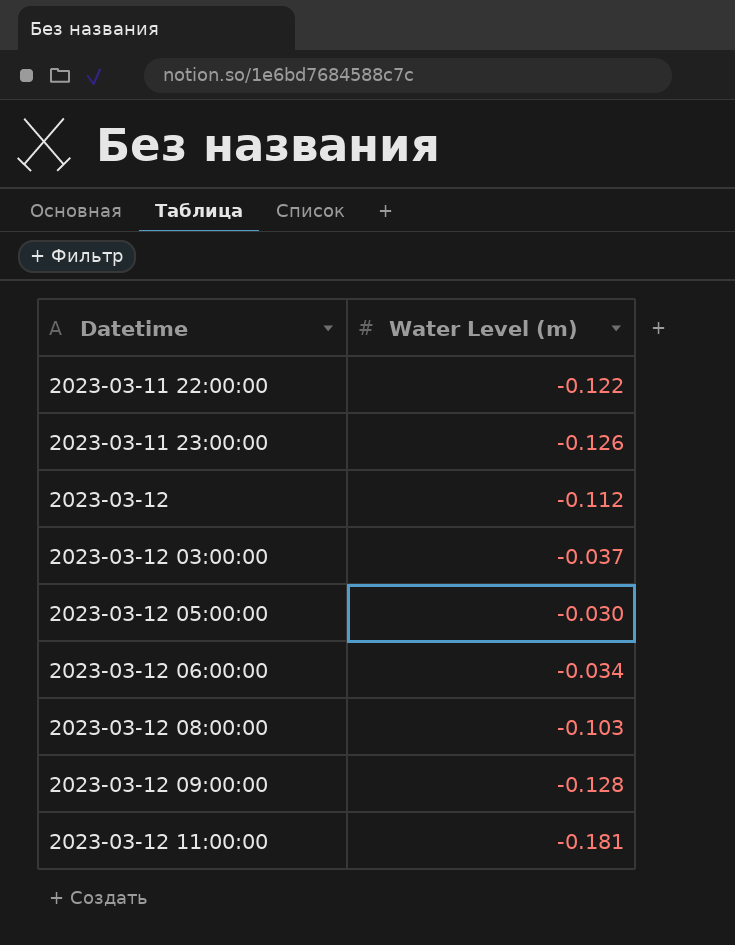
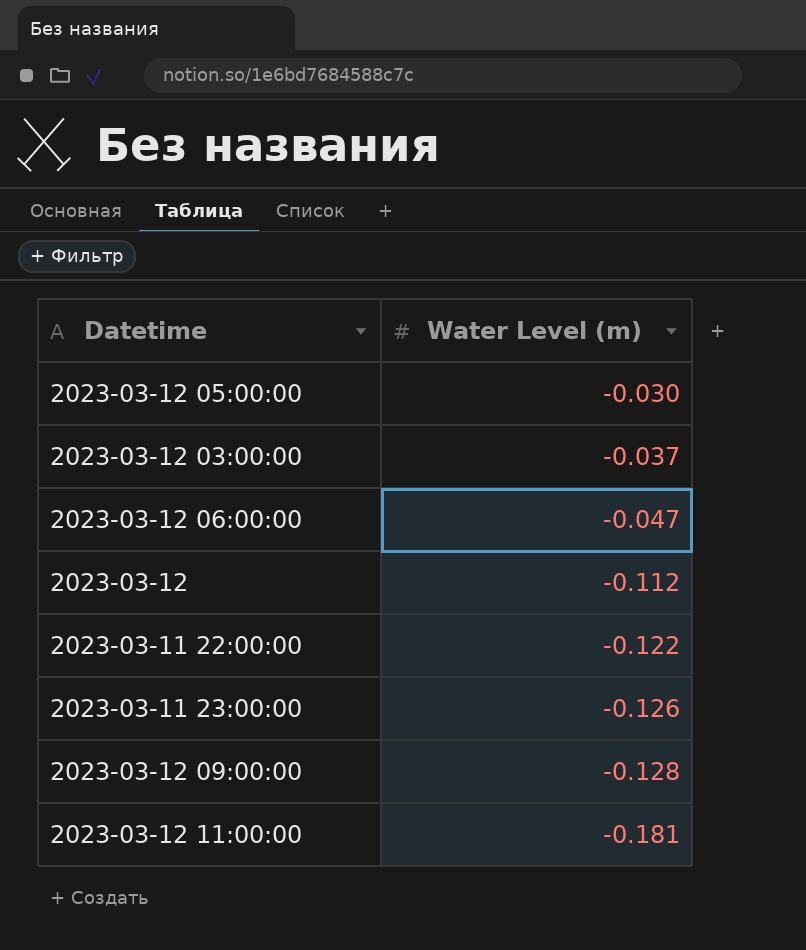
row order: Datetime ascending -> Water Level (m) descending
row 2023-03-12 08:00:00: -0.103 -> none
2023-03-12 06:00:00 | Water Level (m): -0.034 -> -0.047

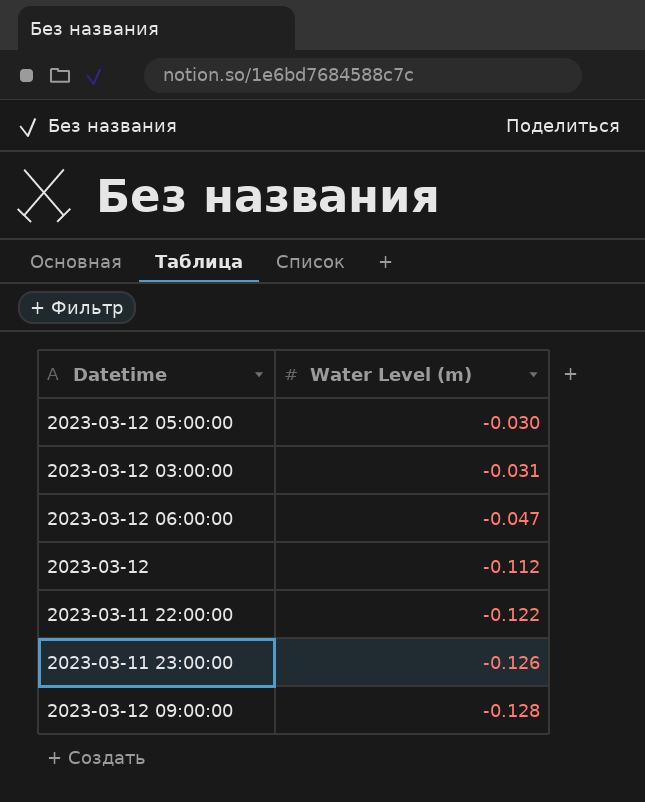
row 2023-03-12 11:00:00: -0.181 -> none
2023-03-12 03:00:00 | Water Level (m): -0.037 -> -0.031

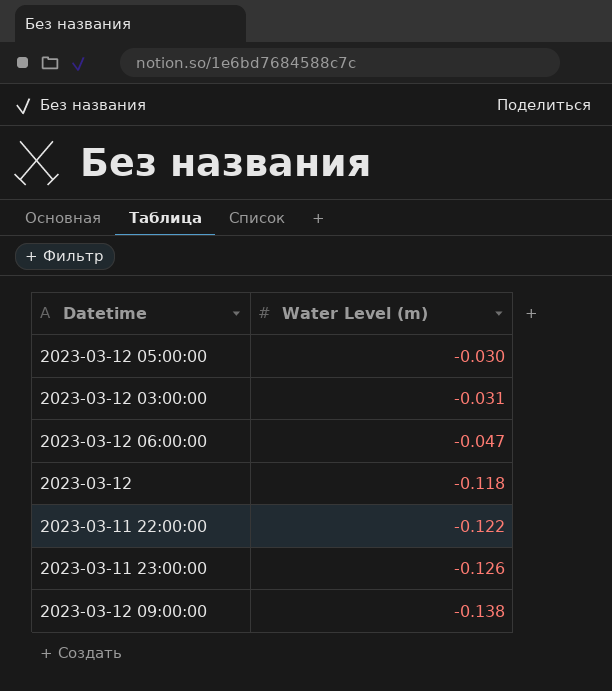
2023-03-12 | Water Level (m): -0.112 -> -0.118
2023-03-12 09:00:00 | Water Level (m): -0.128 -> -0.138

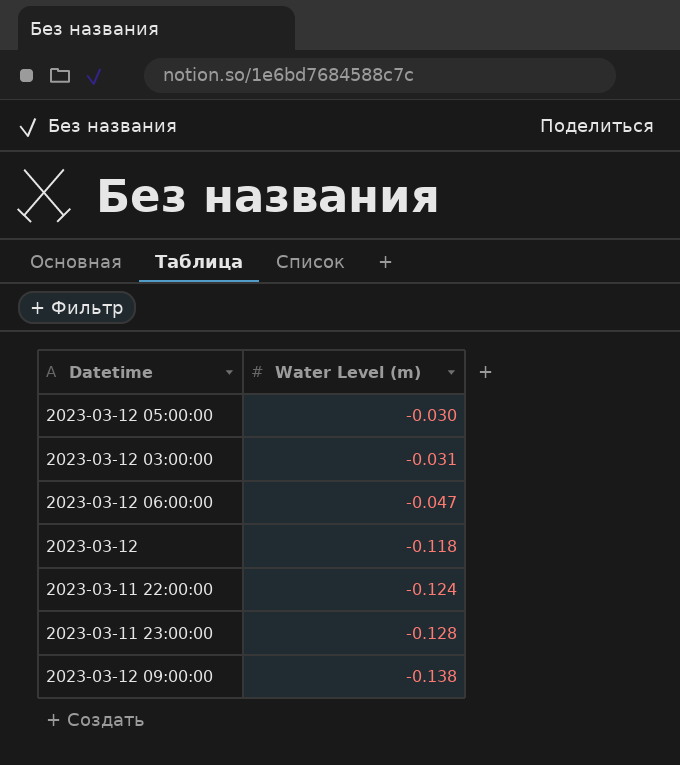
2023-03-11 22:00:00 | Water Level (m): -0.122 -> -0.124
2023-03-11 23:00:00 | Water Level (m): -0.126 -> -0.128

